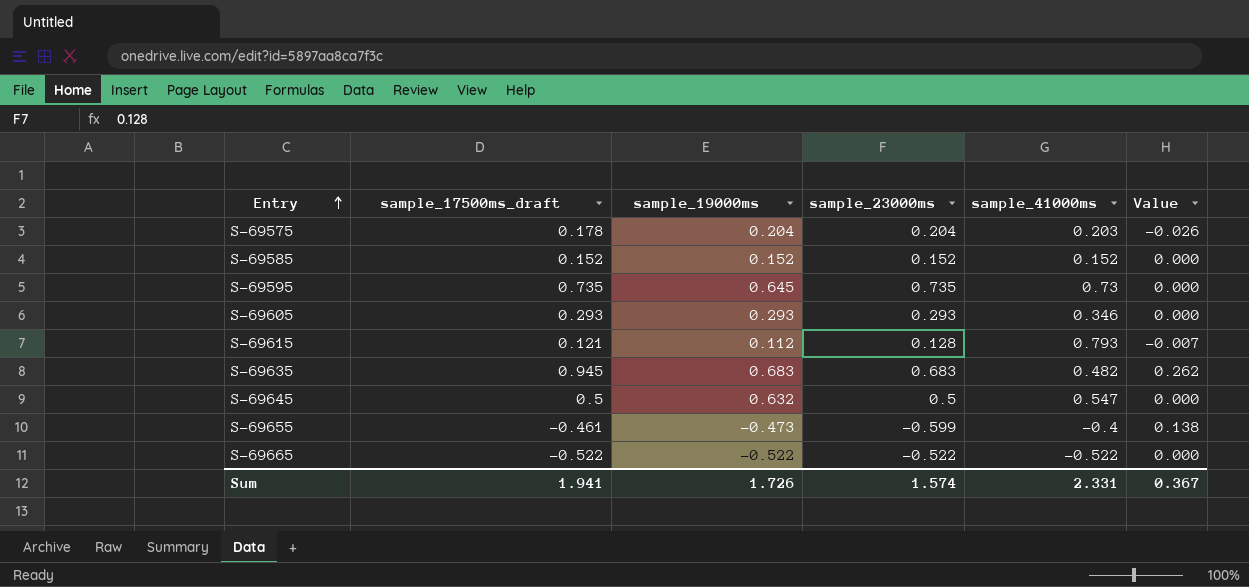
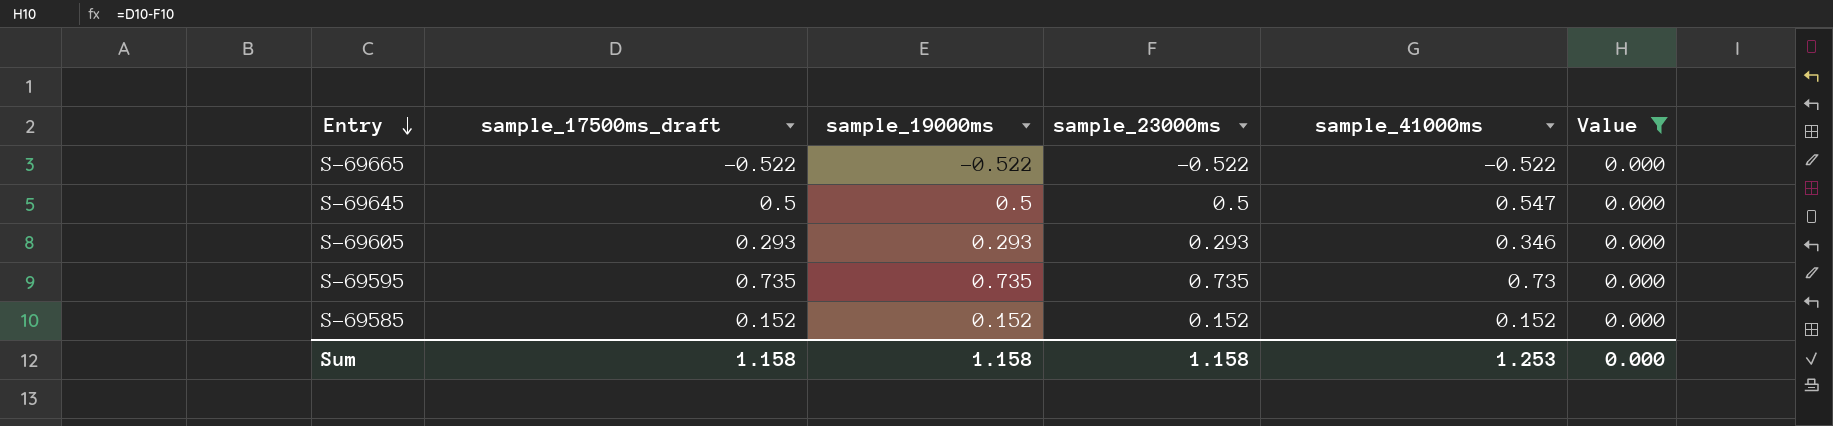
filter: none -> Value = 0.000
row order: Entry ascending -> Entry descending
S-69645 | sample_19000ms: 0.632 -> 0.5
S-69595 | sample_19000ms: 0.645 -> 0.735
Sum | sample_17500ms_draft: 1.941 -> 1.158
Sum | sample_19000ms: 1.726 -> 1.158
Sum | sample_23000ms: 1.574 -> 1.158
Sum | sample_41000ms: 2.331 -> 1.253
Sum | Value: 0.367 -> 0.000

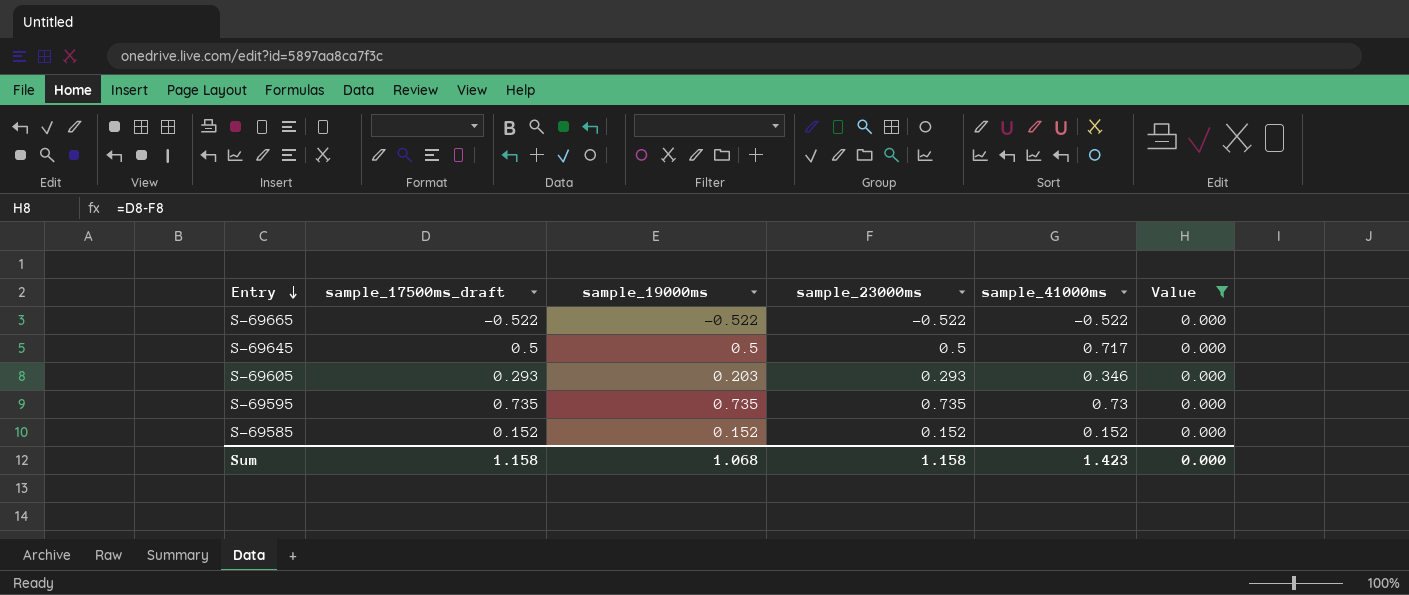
S-69645 | sample_41000ms: 0.547 -> 0.717
S-69605 | sample_19000ms: 0.293 -> 0.203
Sum | sample_19000ms: 1.158 -> 1.068
Sum | sample_41000ms: 1.253 -> 1.423

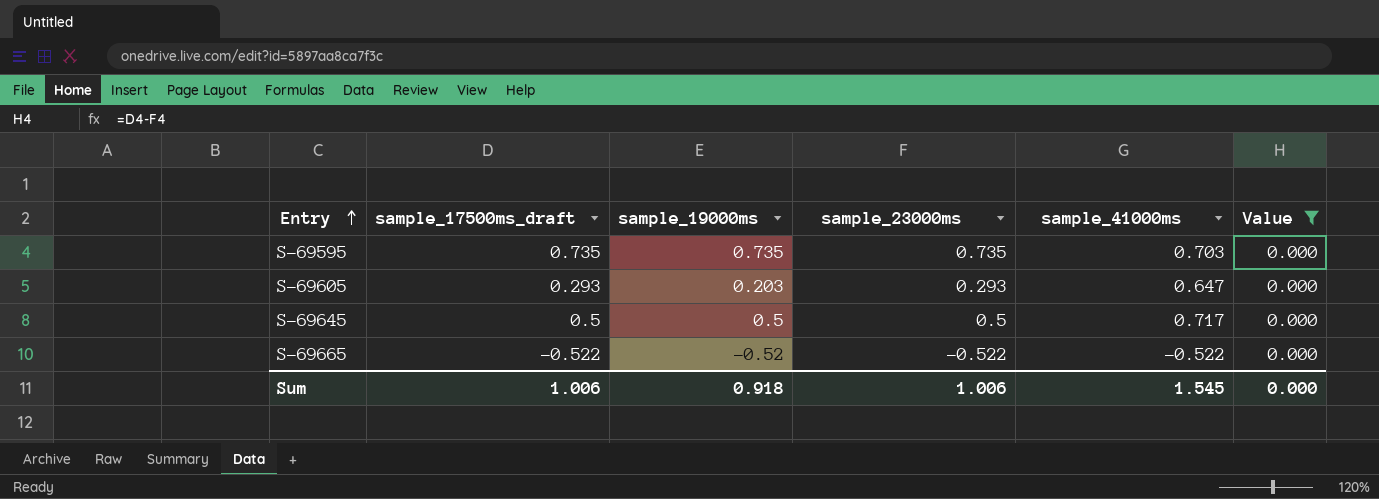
row order: Entry descending -> Entry ascending
row S-69585: 0.152 | 0.152 | 0.152 | 0.152 | 0.000 -> none
S-69595 | sample_41000ms: 0.73 -> 0.703
S-69605 | sample_41000ms: 0.346 -> 0.647
S-69665 | sample_19000ms: -0.522 -> -0.52
Sum | sample_17500ms_draft: 1.158 -> 1.006
Sum | sample_19000ms: 1.068 -> 0.918
Sum | sample_23000ms: 1.158 -> 1.006
Sum | sample_41000ms: 1.423 -> 1.545

